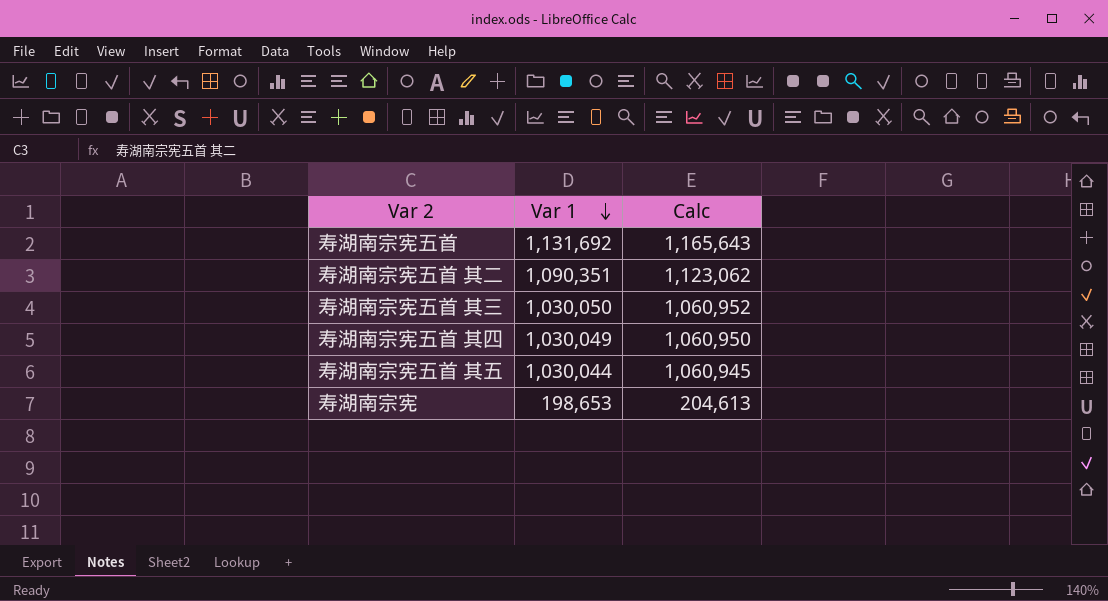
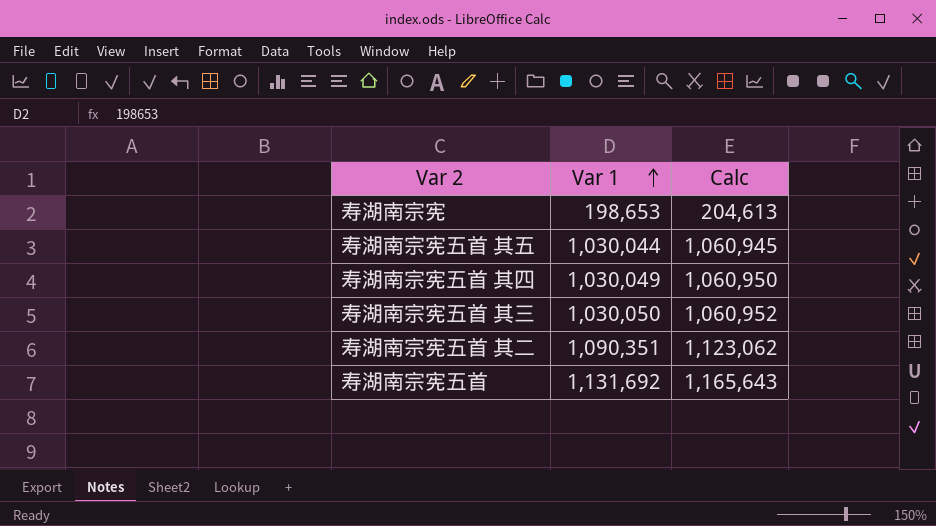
row order: Var 1 descending -> Var 1 ascending

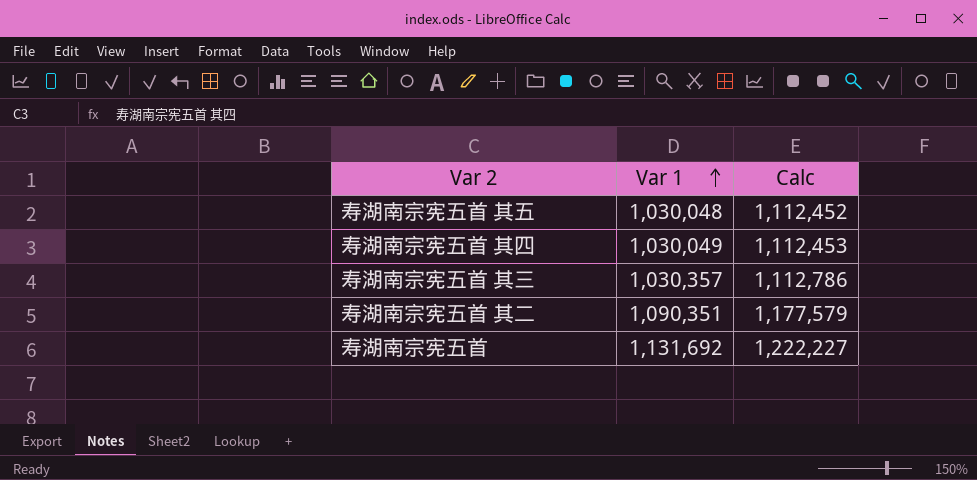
column Calc | formula: [Var 1] * 1.03 -> [Var 1] * 1.08
row 寿湖南宗宪: 198,653 | 204,613 -> none
寿湖南宗宪五首 其五 | Var 1: 1,030,044 -> 1,030,048
寿湖南宗宪五首 其三 | Var 1: 1,030,050 -> 1,030,357

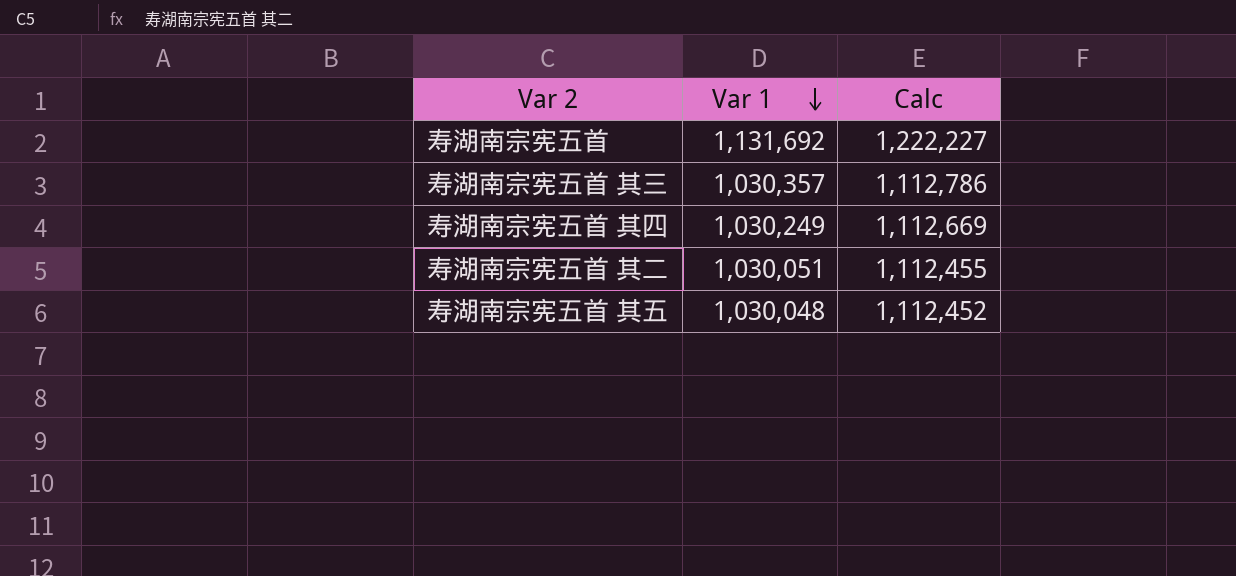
row order: Var 1 ascending -> Var 1 descending
寿湖南宗宪五首 其四 | Var 1: 1,030,049 -> 1,030,249
寿湖南宗宪五首 其四 | Calc: 1,112,453 -> 1,112,669
寿湖南宗宪五首 其二 | Var 1: 1,090,351 -> 1,030,051
寿湖南宗宪五首 其二 | Calc: 1,177,579 -> 1,112,455

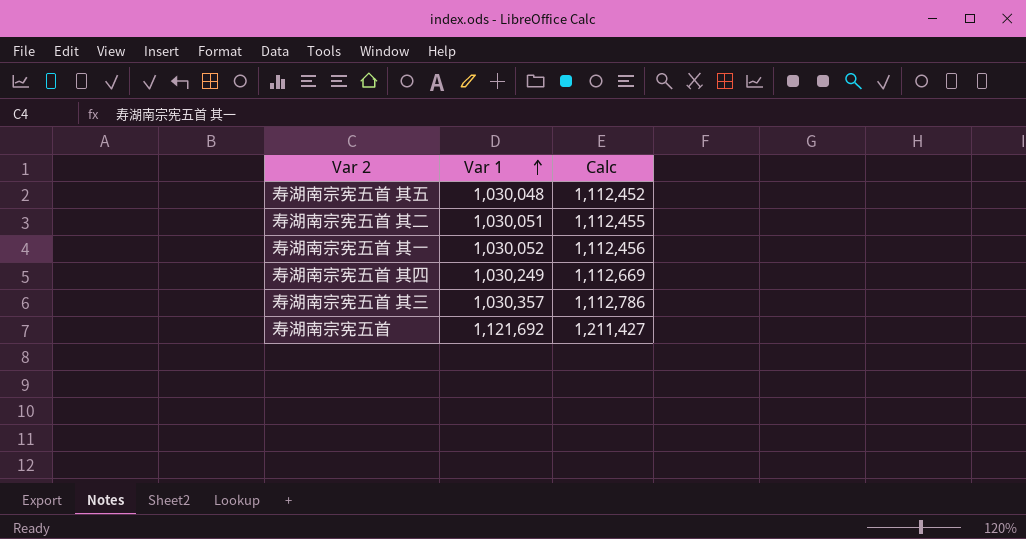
row order: Var 1 descending -> Var 1 ascending
row 寿湖南宗宪五首 其一: none -> 1,030,052 | 1,112,456
寿湖南宗宪五首 | Var 1: 1,131,692 -> 1,121,692
寿湖南宗宪五首 | Calc: 1,222,227 -> 1,211,427

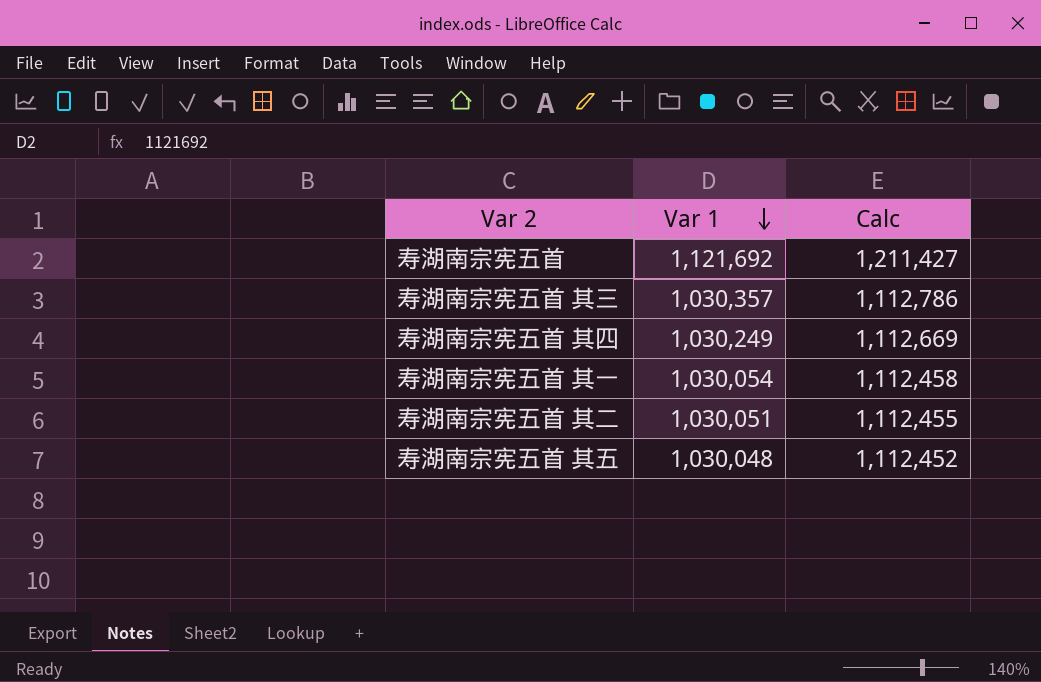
row order: Var 1 ascending -> Var 1 descending
寿湖南宗宪五首 其一 | Var 1: 1,030,052 -> 1,030,054
寿湖南宗宪五首 其一 | Calc: 1,112,456 -> 1,112,458

